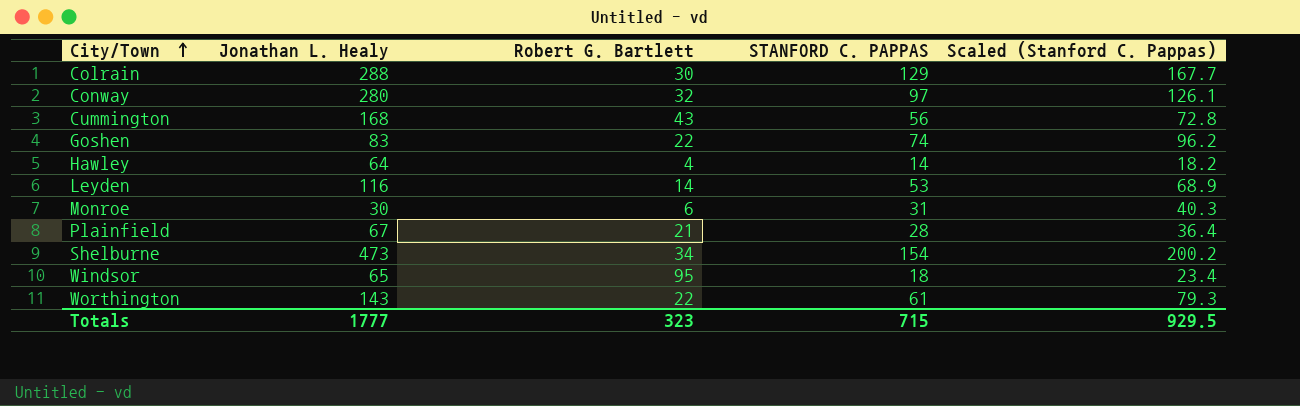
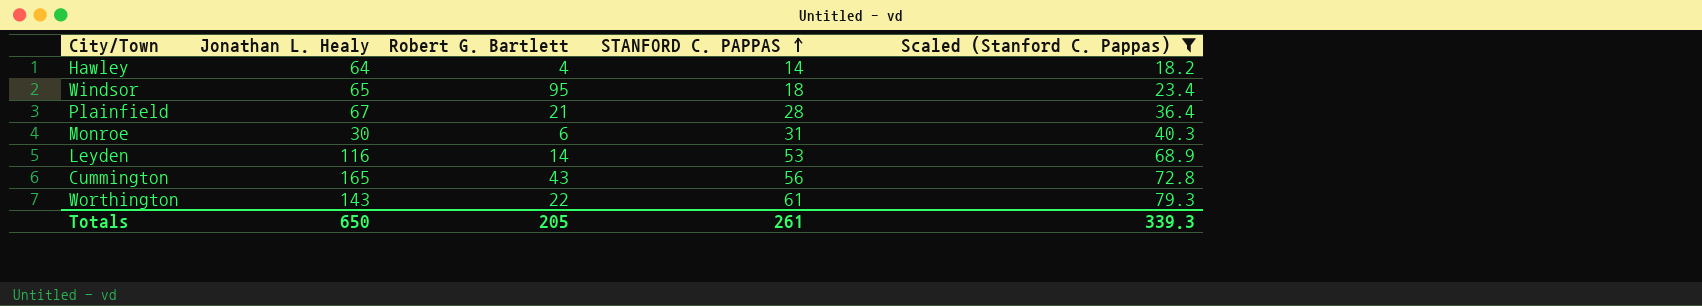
filter: none -> Scaled (Stanford C. Pappas) <= 79.3
row order: City/Town ascending -> STANFORD C. PAPPAS ascending
Cummington | Jonathan L. Healy: 168 -> 165
Totals | Jonathan L. Healy: 1777 -> 650
Totals | Robert G. Bartlett: 323 -> 205
Totals | STANFORD C. PAPPAS: 715 -> 261
Totals | Scaled (Stanford C. Pappas): 929.5 -> 339.3

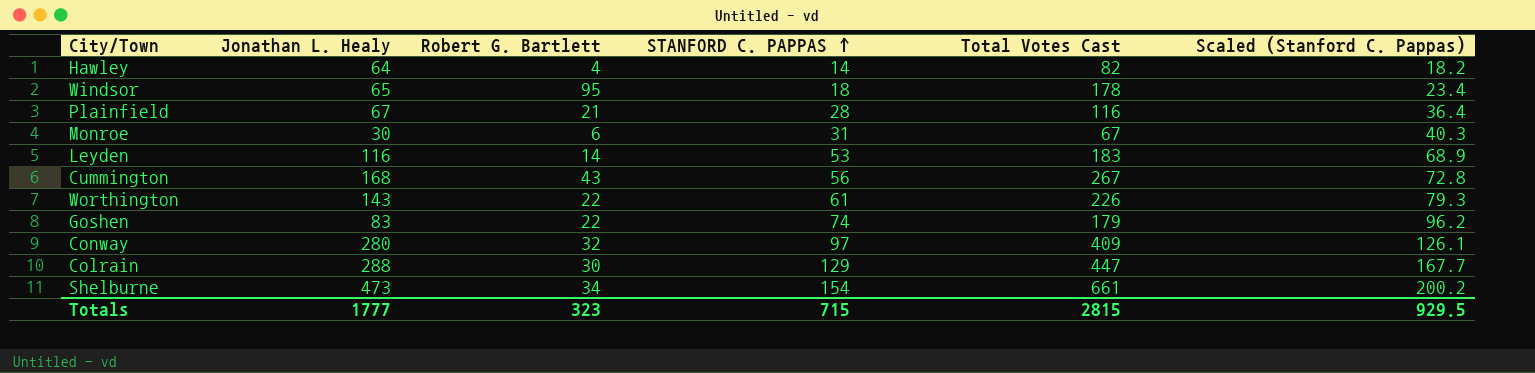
filter: Scaled (Stanford C. Pappas) <= 79.3 -> none
column Total Votes Cast | formula: none -> [Jonathan L. Healy] + [Robert G. Bartlett] + [STANFORD C. PAPPAS]
Cummington | Jonathan L. Healy: 165 -> 168
Totals | Jonathan L. Healy: 650 -> 1777
Totals | Robert G. Bartlett: 205 -> 323
Totals | STANFORD C. PAPPAS: 261 -> 715
Totals | Scaled (Stanford C. Pappas): 339.3 -> 929.5

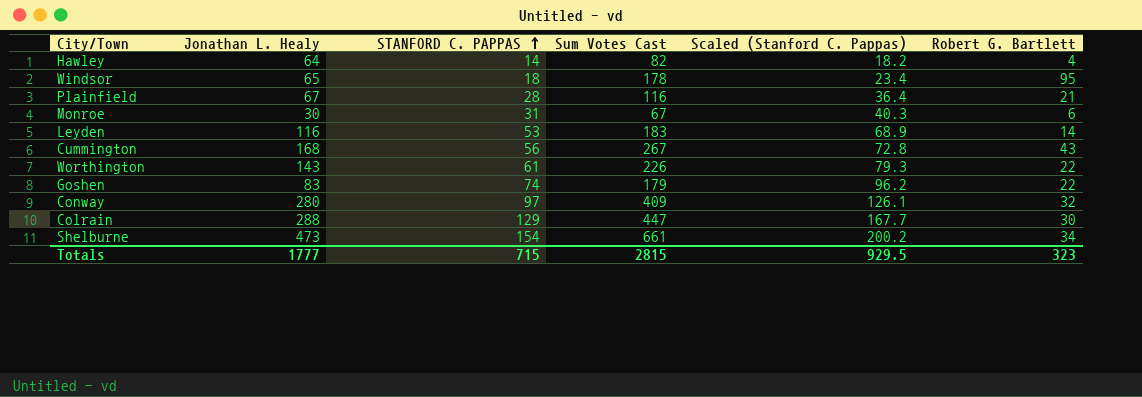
column name: Total Votes Cast -> Sum Votes Cast
column Robert G. Bartlett | position: 3 -> 6

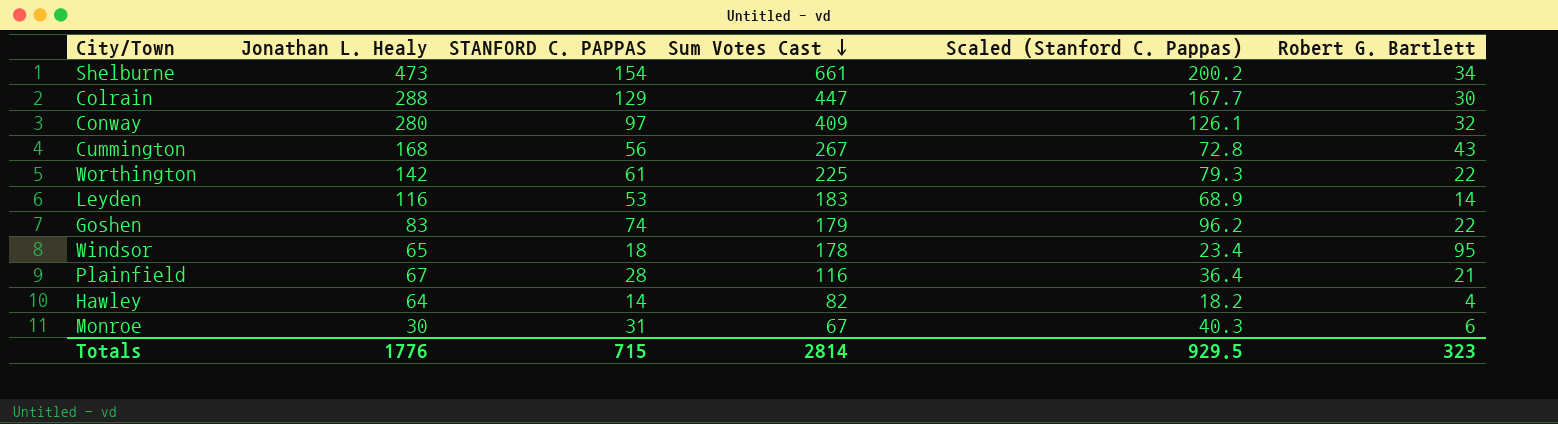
row order: STANFORD C. PAPPAS ascending -> Sum Votes Cast descending
Worthington | Jonathan L. Healy: 143 -> 142
Worthington | Sum Votes Cast: 226 -> 225
Totals | Jonathan L. Healy: 1777 -> 1776
Totals | Sum Votes Cast: 2815 -> 2814

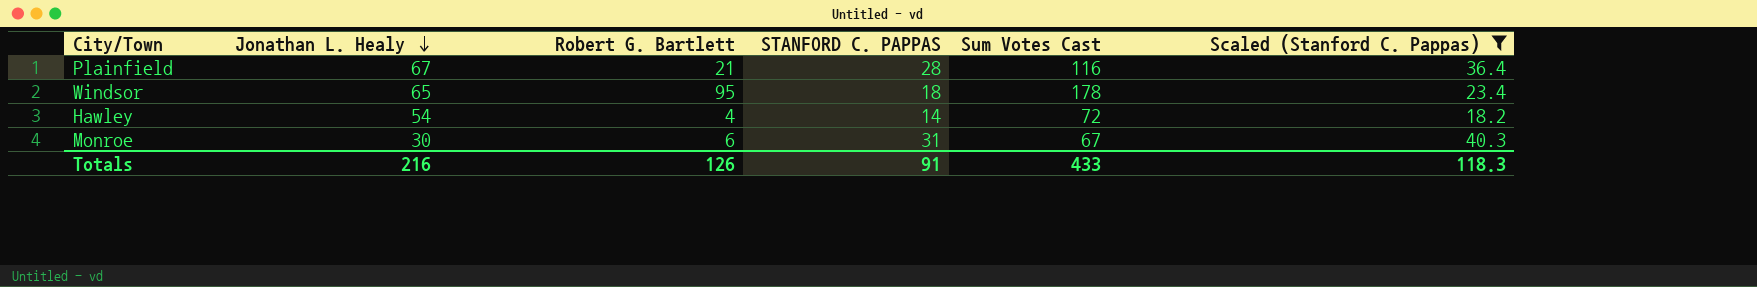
filter: none -> Scaled (Stanford C. Pappas) <= 40.3
row order: Sum Votes Cast descending -> Jonathan L. Healy descending
column Robert G. Bartlett | position: 6 -> 3
Hawley | Jonathan L. Healy: 64 -> 54
Hawley | Sum Votes Cast: 82 -> 72
Totals | Jonathan L. Healy: 1776 -> 216
Totals | Robert G. Bartlett: 323 -> 126
Totals | STANFORD C. PAPPAS: 715 -> 91
Totals | Sum Votes Cast: 2814 -> 433
Totals | Scaled (Stanford C. Pappas): 929.5 -> 118.3

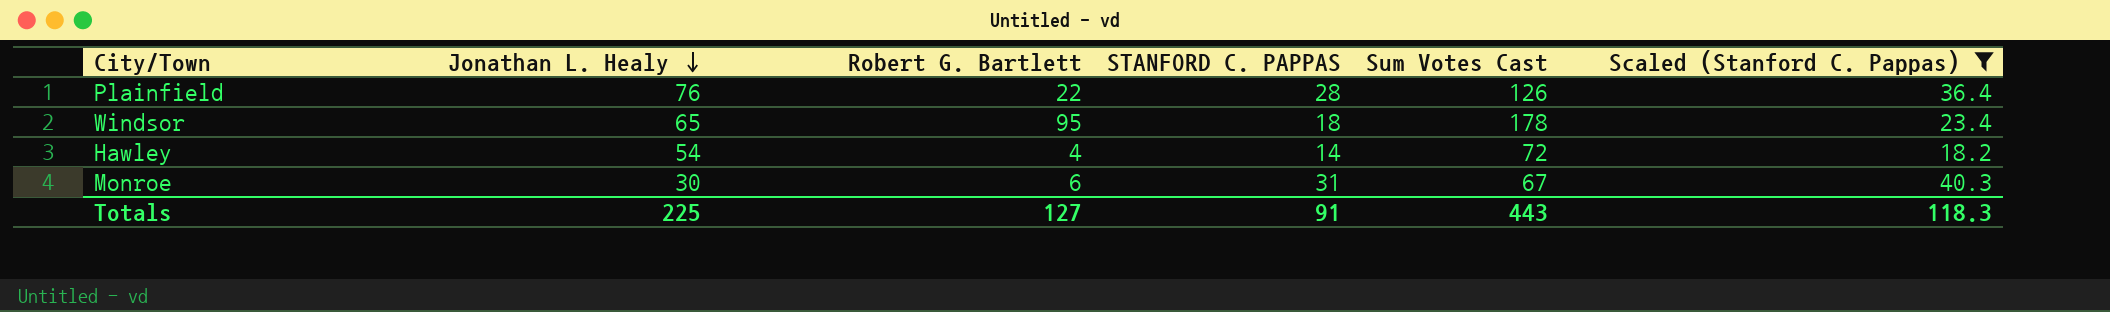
Plainfield | Jonathan L. Healy: 67 -> 76
Plainfield | Robert G. Bartlett: 21 -> 22
Plainfield | Sum Votes Cast: 116 -> 126
Totals | Jonathan L. Healy: 216 -> 225
Totals | Robert G. Bartlett: 126 -> 127
Totals | Sum Votes Cast: 433 -> 443

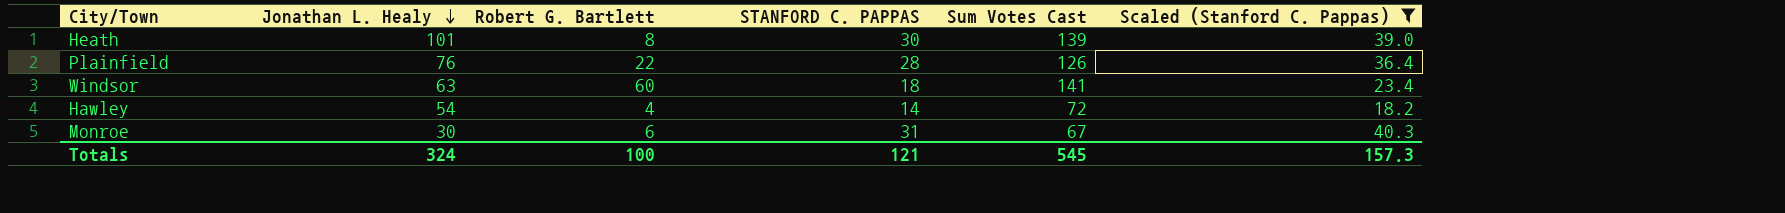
row Heath: none -> 101 | 8 | 30 | 139 | 39.0
Windsor | Jonathan L. Healy: 65 -> 63
Windsor | Robert G. Bartlett: 95 -> 60
Windsor | Sum Votes Cast: 178 -> 141
Totals | Jonathan L. Healy: 225 -> 324
Totals | Robert G. Bartlett: 127 -> 100
Totals | STANFORD C. PAPPAS: 91 -> 121
Totals | Sum Votes Cast: 443 -> 545
Totals | Scaled (Stanford C. Pappas): 118.3 -> 157.3

